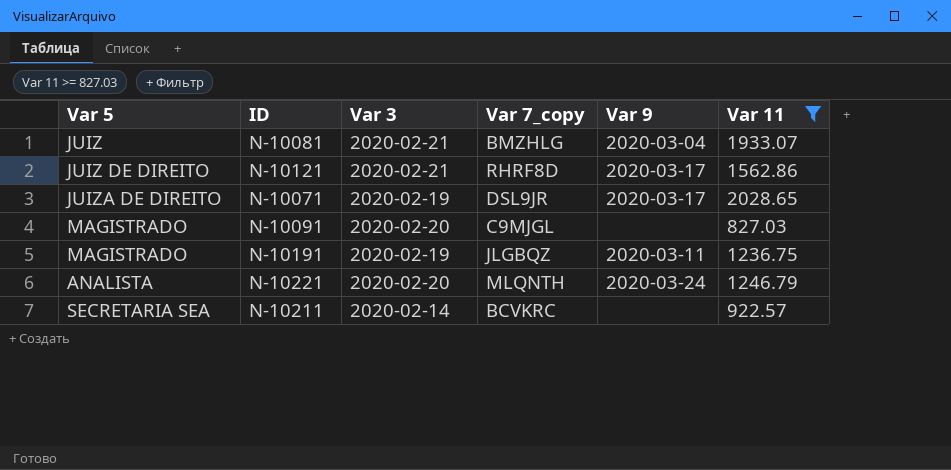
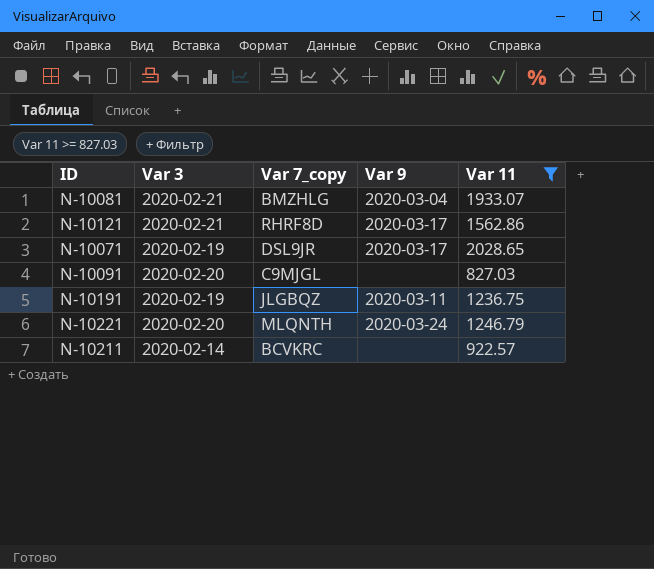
column Var 5 | position: 1 -> none

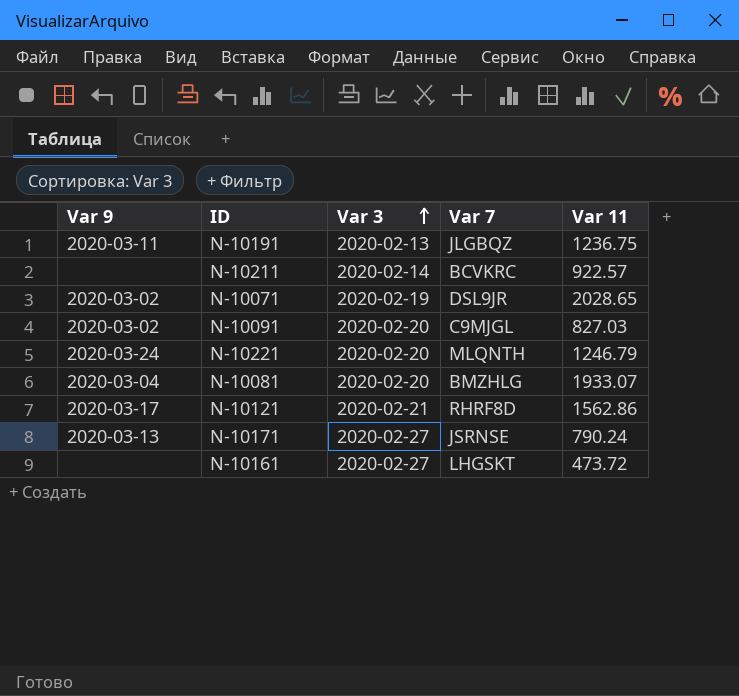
filter: Var 11 >= 827.03 -> none
row order: none -> Var 3 ascending
column Var 9 | position: 4 -> 1
column name: Var 7_copy -> Var 7
N-10191 | Var 3: 2020-02-19 -> 2020-02-13
N-10071 | Var 9: 2020-03-17 -> 2020-03-02
N-10091 | Var 9: none -> 2020-03-02
N-10081 | Var 3: 2020-02-21 -> 2020-02-20

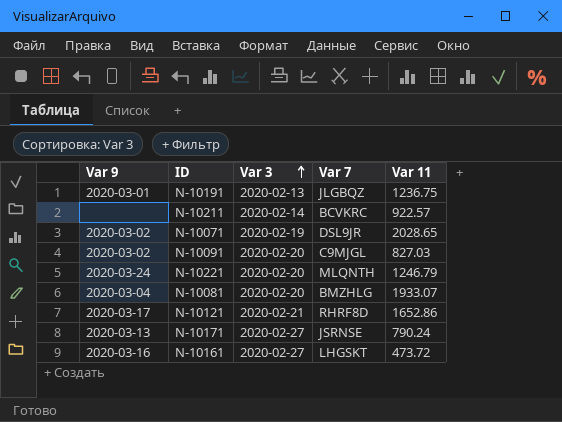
N-10191 | Var 9: 2020-03-11 -> 2020-03-01
N-10121 | Var 11: 1562.86 -> 1652.86
N-10161 | Var 9: none -> 2020-03-16

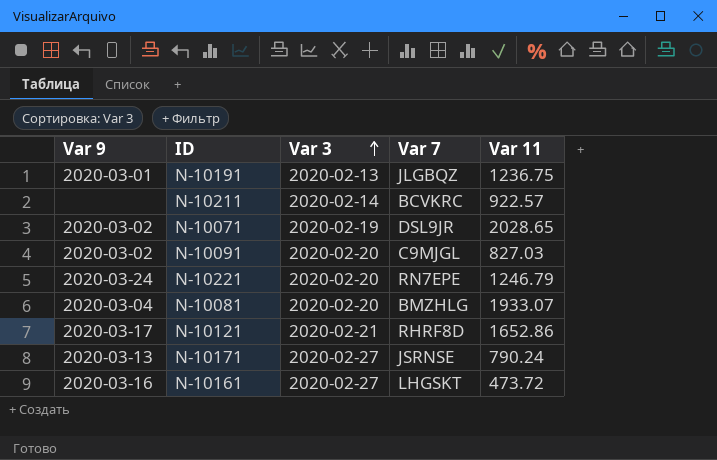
N-10221 | Var 7: MLQNTH -> RN7EPE

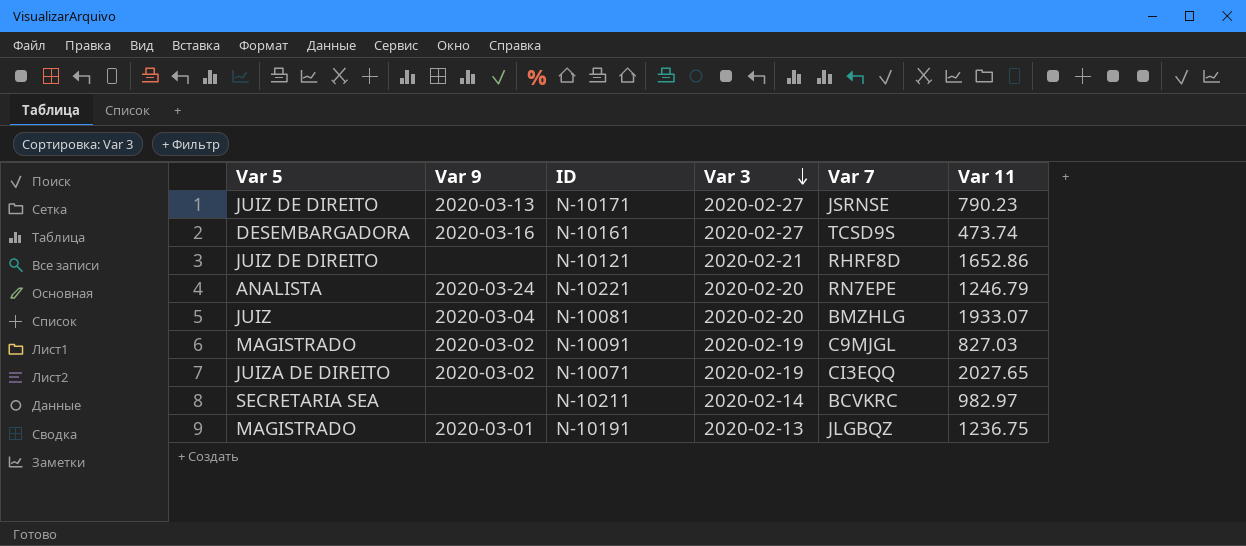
row order: Var 3 ascending -> Var 3 descending
column Var 5 | position: none -> 1
N-10171 | Var 11: 790.24 -> 790.23
N-10161 | Var 7: LHGSKT -> TCSD9S
N-10161 | Var 11: 473.72 -> 473.74
N-10121 | Var 9: 2020-03-17 -> none
N-10091 | Var 3: 2020-02-20 -> 2020-02-19
N-10071 | Var 7: DSL9JR -> CI3EQQ
N-10071 | Var 11: 2028.65 -> 2027.65
N-10211 | Var 11: 922.57 -> 982.97

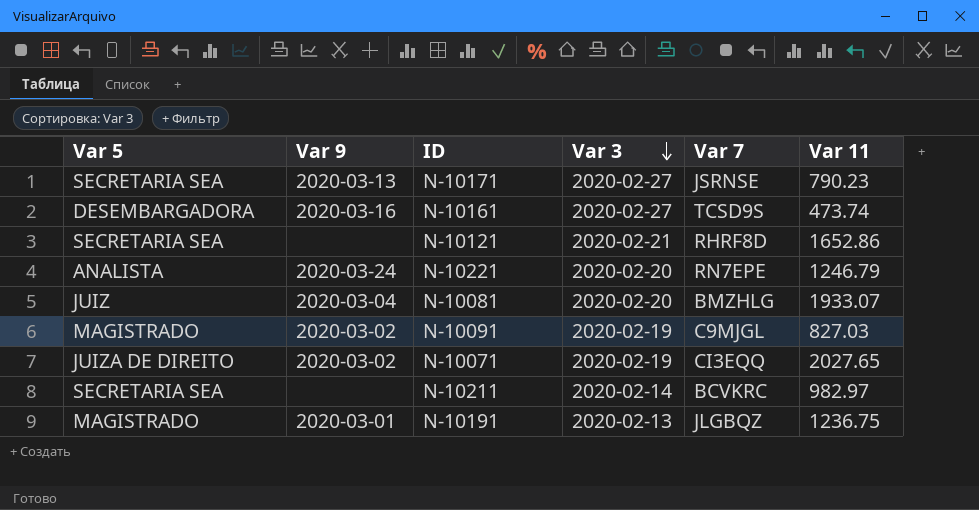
N-10171 | Var 5: JUIZ DE DIREITO -> SECRETARIA SEA
N-10121 | Var 5: JUIZ DE DIREITO -> SECRETARIA SEA

